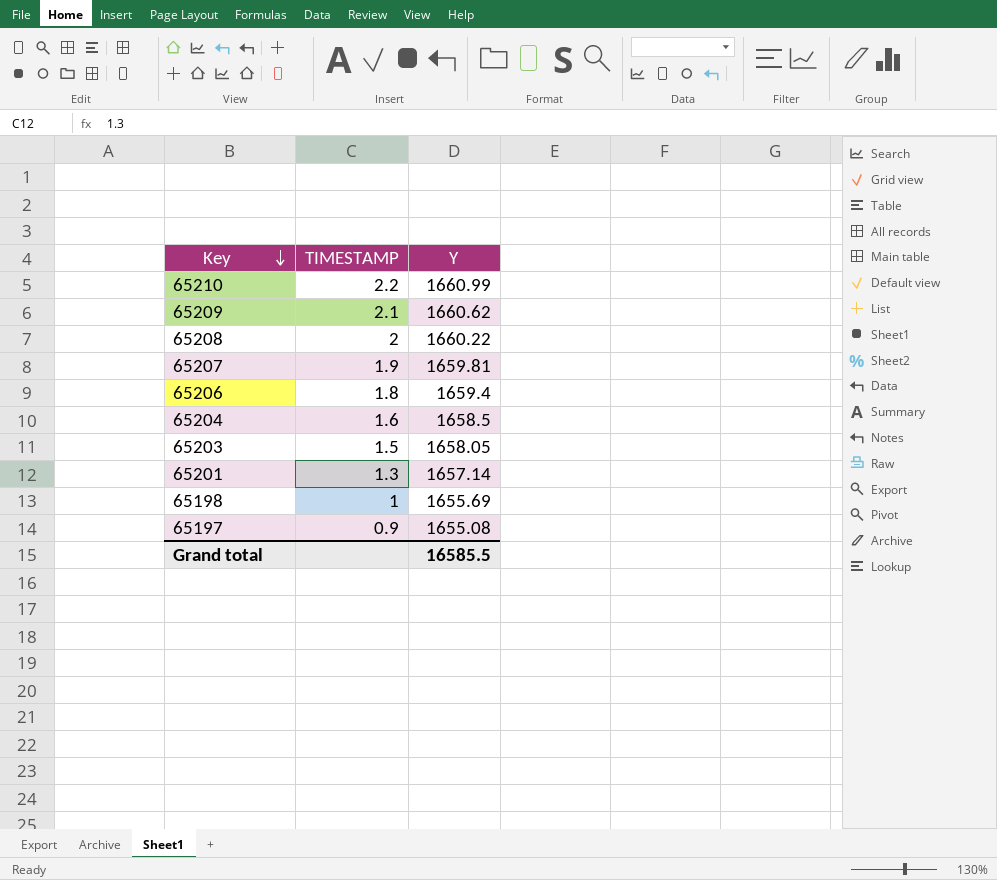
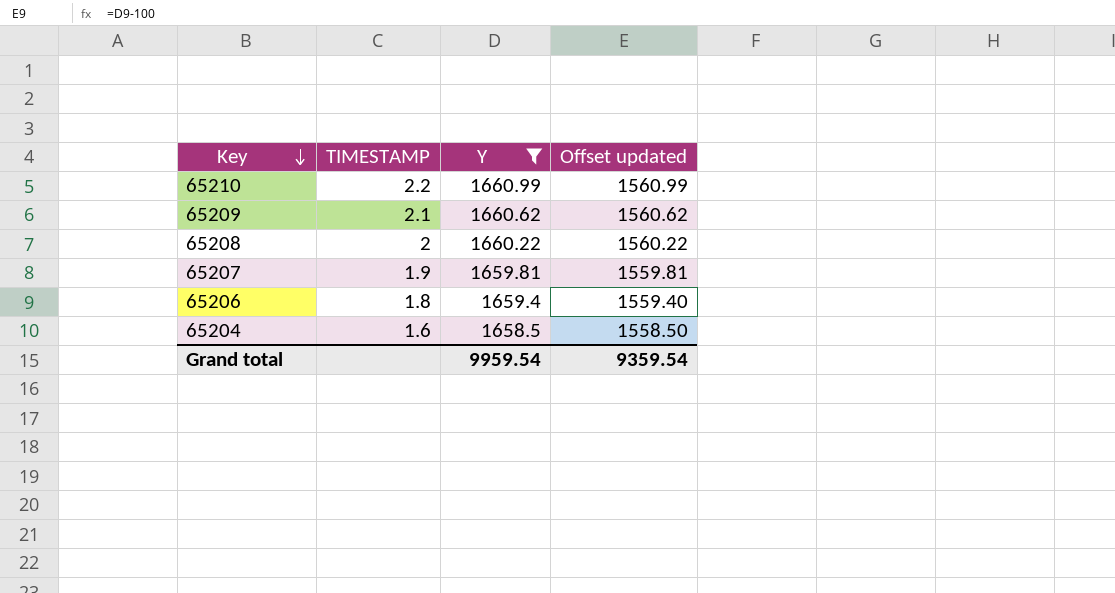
filter: none -> Y >= 1658.5
column Offset updated | formula: none -> [Y] - 100
Grand total | Y: 16585.5 -> 9959.54

